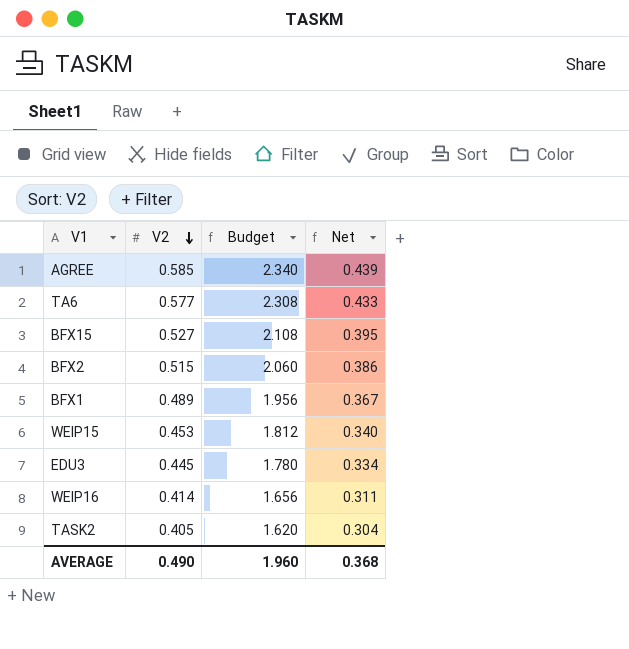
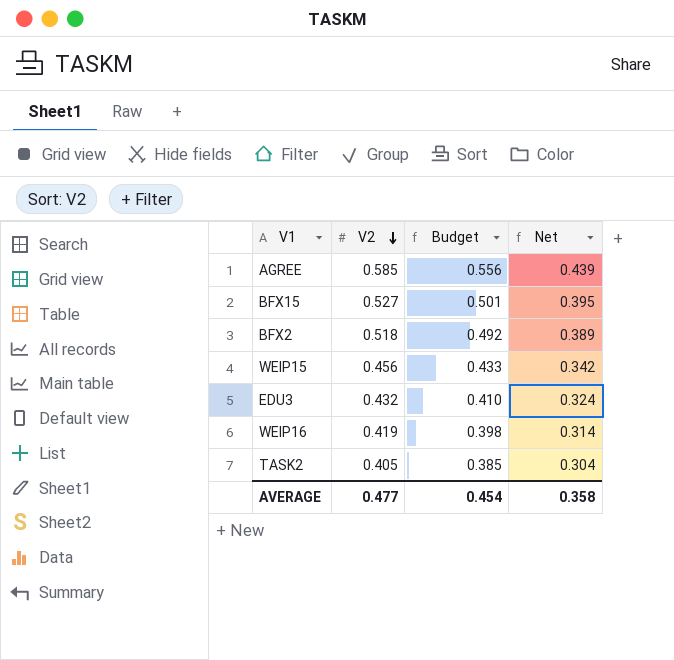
column Budget | formula: [V2] * 4 -> [V2] * 0.95
row TA6: 0.577 | 2.308 | 0.433 -> none
row BFX1: 0.489 | 1.956 | 0.367 -> none
BFX2 | V2: 0.515 -> 0.518
BFX2 | Net: 0.386 -> 0.389
WEIP15 | V2: 0.453 -> 0.456
WEIP15 | Net: 0.340 -> 0.342
EDU3 | V2: 0.445 -> 0.432
EDU3 | Net: 0.334 -> 0.324
WEIP16 | V2: 0.414 -> 0.419
WEIP16 | Net: 0.311 -> 0.314
AVERAGE | V2: 0.490 -> 0.477
AVERAGE | Budget: 1.960 -> 0.454
AVERAGE | Net: 0.368 -> 0.358

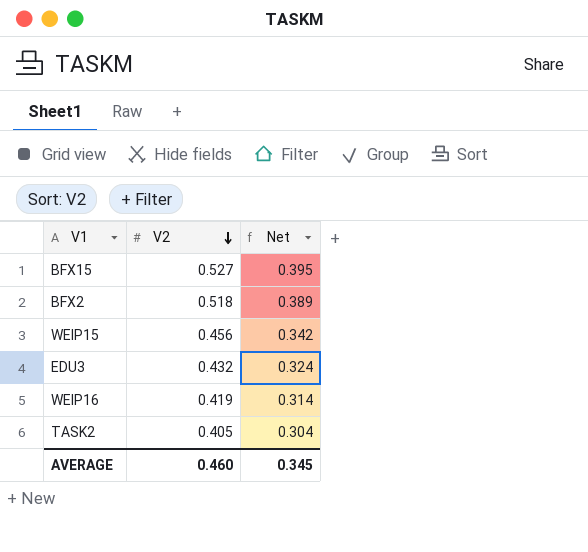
column Budget | formula: [V2] * 0.95 -> none
row AGREE: 0.585 | 0.556 | 0.439 -> none
AVERAGE | V2: 0.477 -> 0.460
AVERAGE | Net: 0.358 -> 0.345

